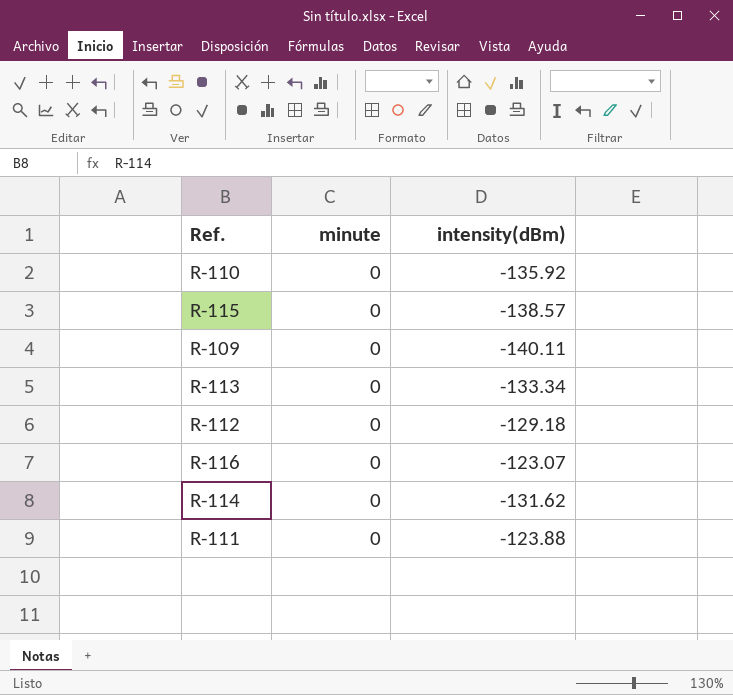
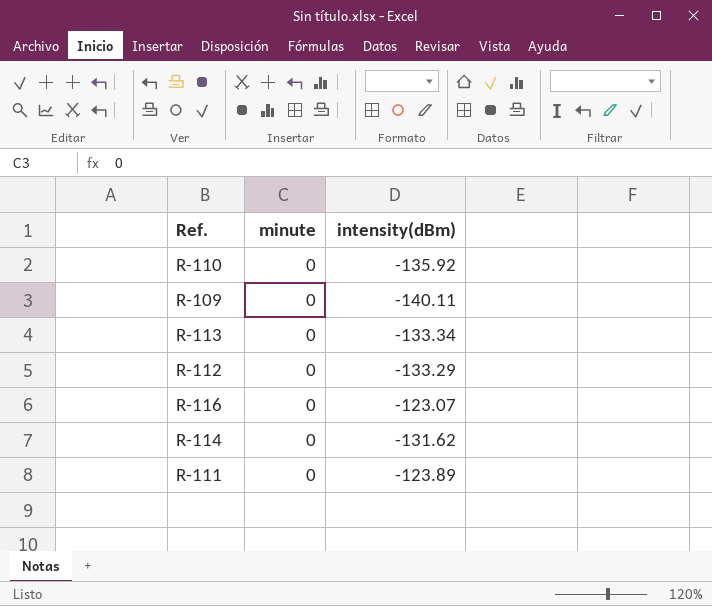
row R-115: 0 | -138.57 -> none
R-112 | intensity(dBm): -129.18 -> -133.29
R-111 | intensity(dBm): -123.88 -> -123.89

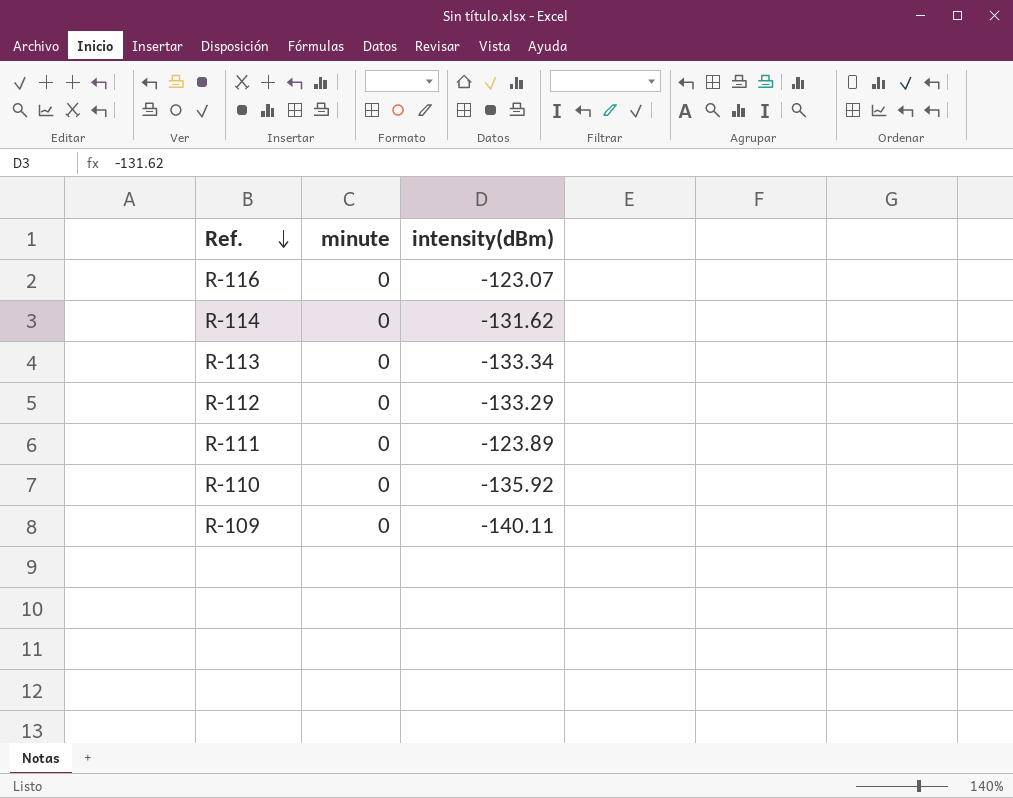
row order: none -> Ref. descending

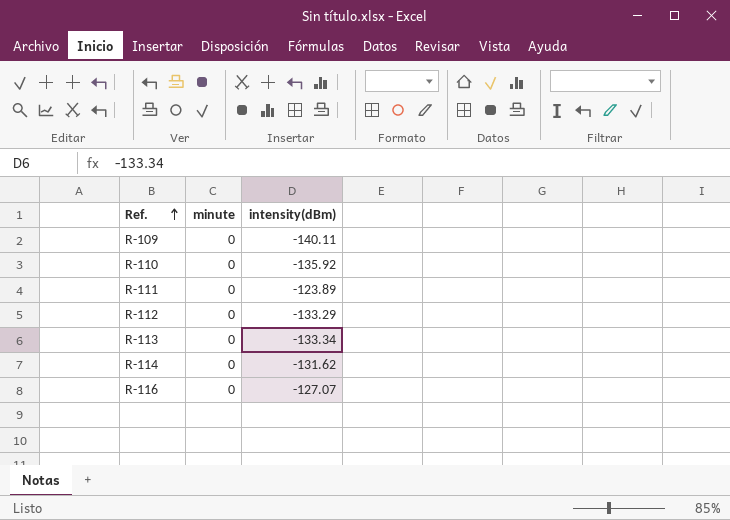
row order: Ref. descending -> Ref. ascending
R-116 | intensity(dBm): -123.07 -> -127.07

